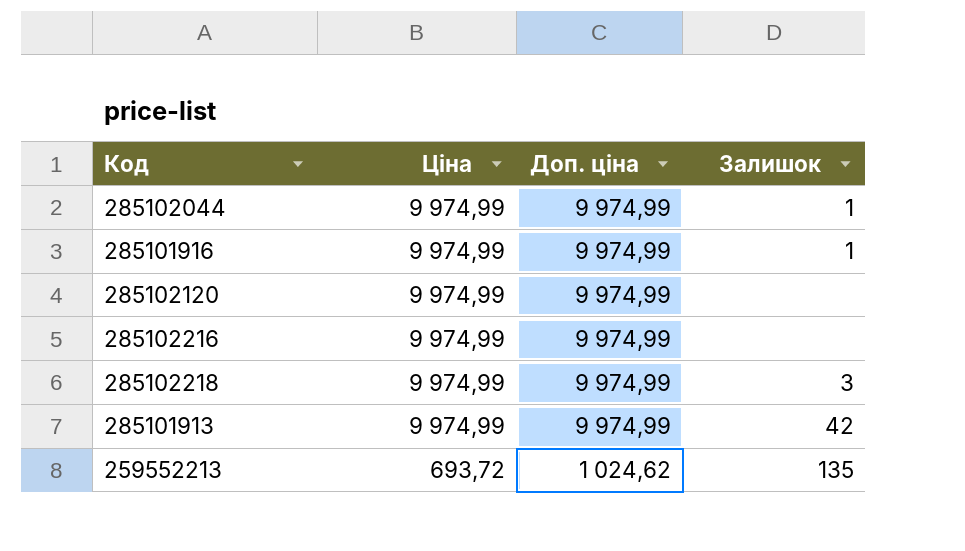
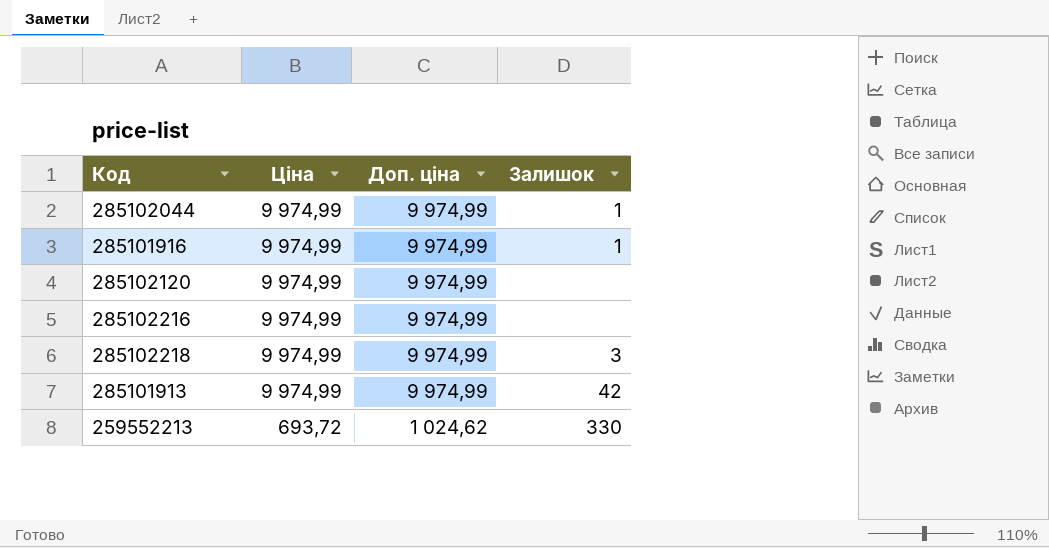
259552213 | Залишок: 135 -> 330

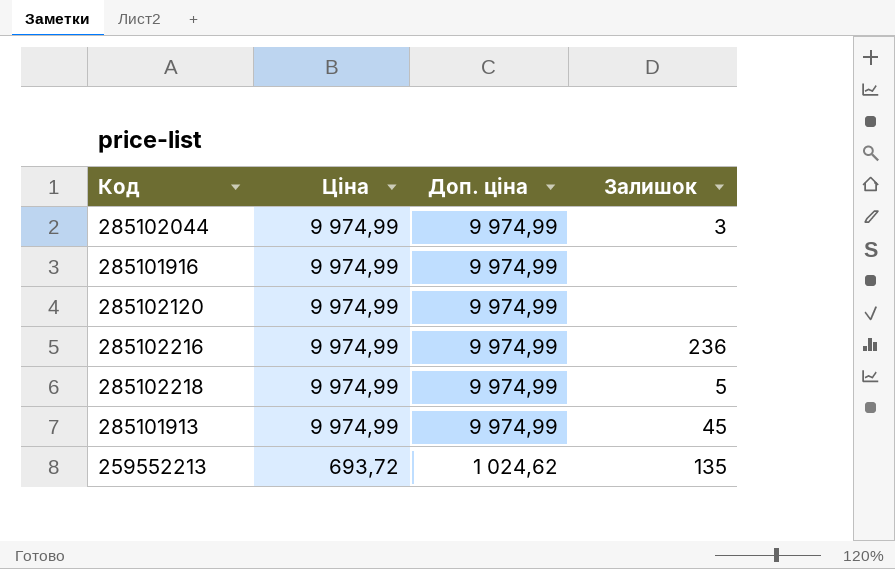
285102044 | Залишок: 1 -> 3
285101916 | Залишок: 1 -> none
285102216 | Залишок: none -> 236
285102218 | Залишок: 3 -> 5
285101913 | Залишок: 42 -> 45
259552213 | Залишок: 330 -> 135

